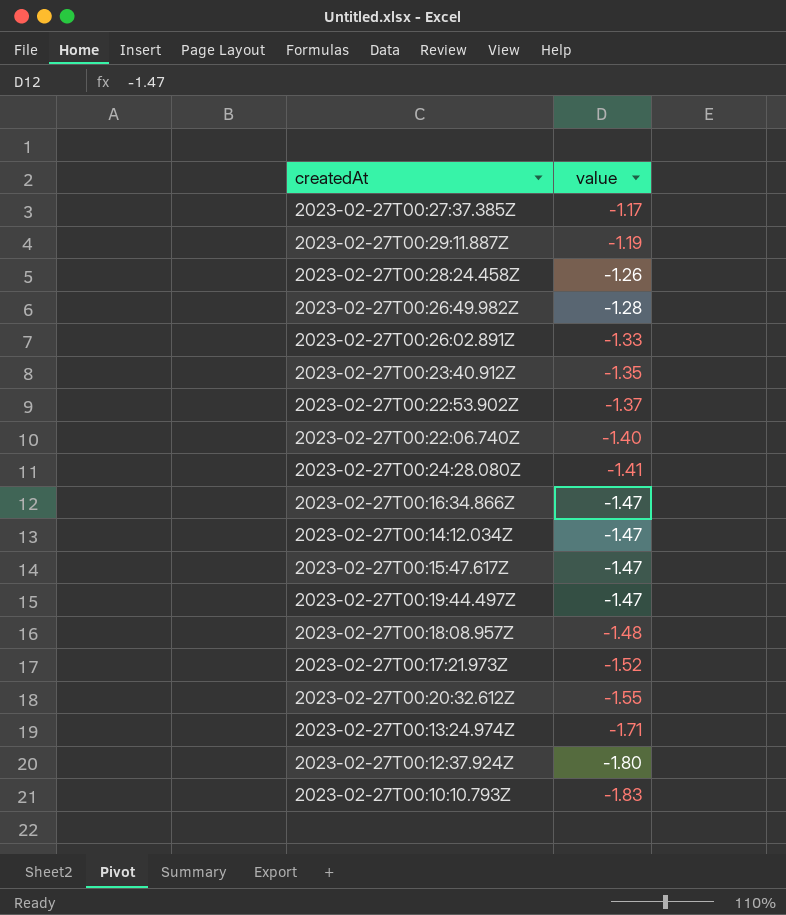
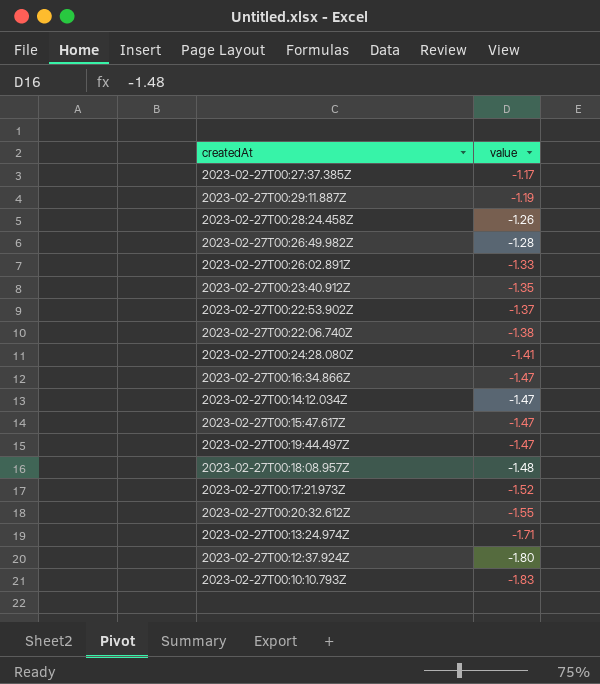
2023-02-27T00:22:06.740Z | value: -1.40 -> -1.38

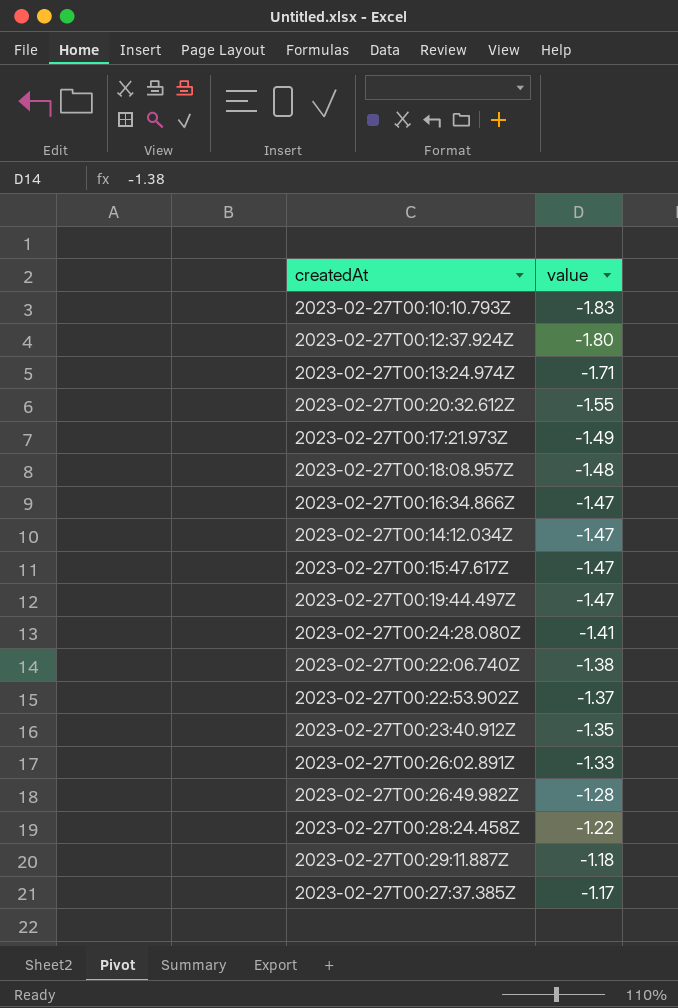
row order: value descending -> value ascending
2023-02-27T00:17:21.973Z | value: -1.52 -> -1.49
2023-02-27T00:28:24.458Z | value: -1.26 -> -1.22
2023-02-27T00:29:11.887Z | value: -1.19 -> -1.18

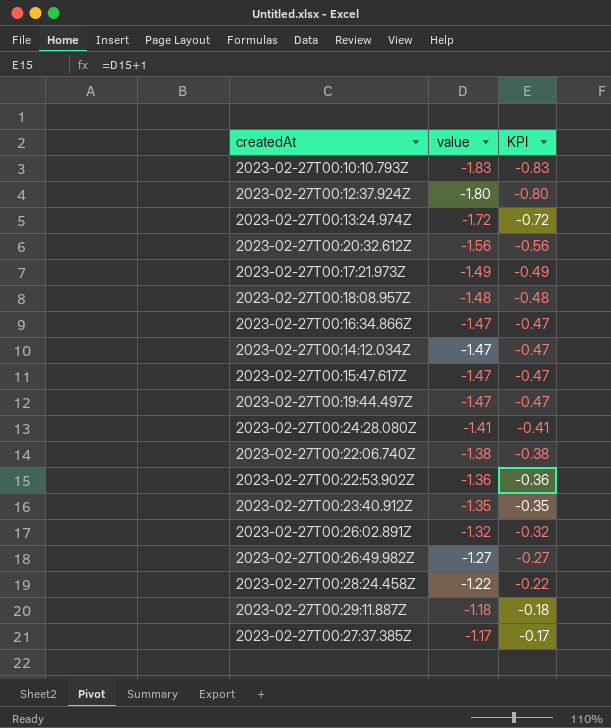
column KPI | formula: none -> [value] + 1
2023-02-27T00:13:24.974Z | value: -1.71 -> -1.72
2023-02-27T00:20:32.612Z | value: -1.55 -> -1.56
2023-02-27T00:22:53.902Z | value: -1.37 -> -1.36
2023-02-27T00:26:02.891Z | value: -1.33 -> -1.32
2023-02-27T00:26:49.982Z | value: -1.28 -> -1.27

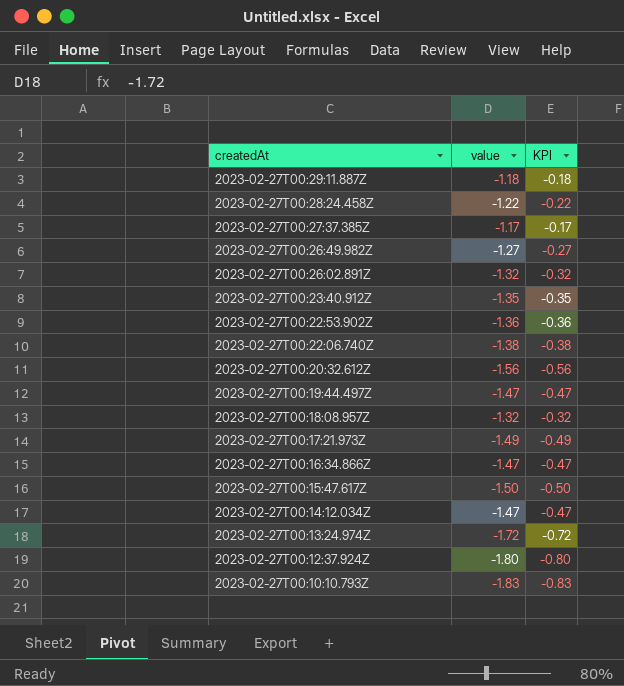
row order: value ascending -> createdAt descending
row 2023-02-27T00:24:28.080Z: -1.41 | -0.41 -> none
2023-02-27T00:18:08.957Z | value: -1.48 -> -1.32
2023-02-27T00:18:08.957Z | KPI: -0.48 -> -0.32
2023-02-27T00:15:47.617Z | value: -1.47 -> -1.50
2023-02-27T00:15:47.617Z | KPI: -0.47 -> -0.50

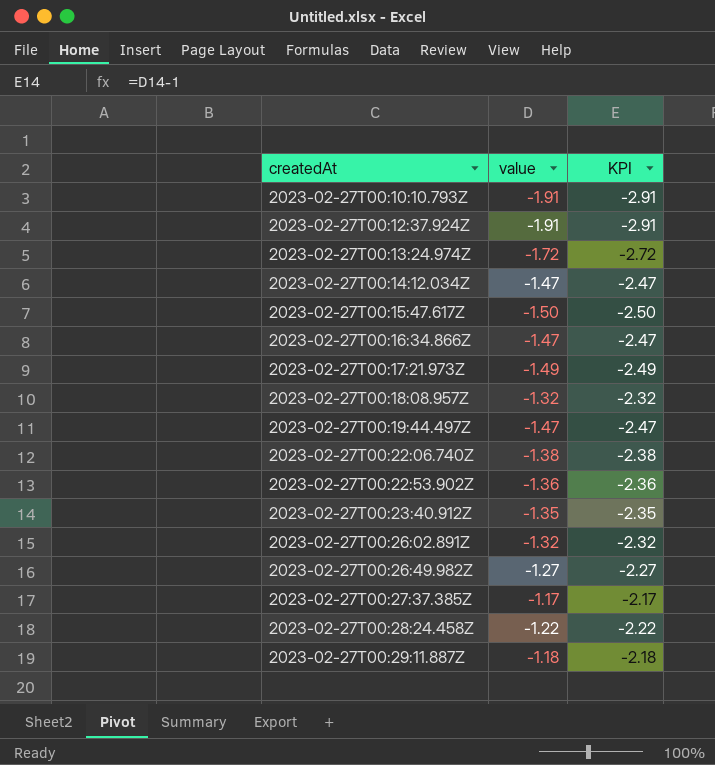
row order: createdAt descending -> createdAt ascending
column KPI | formula: [value] + 1 -> [value] - 1
row 2023-02-27T00:20:32.612Z: -1.56 | -0.56 -> none
2023-02-27T00:10:10.793Z | value: -1.83 -> -1.91
2023-02-27T00:12:37.924Z | value: -1.80 -> -1.91

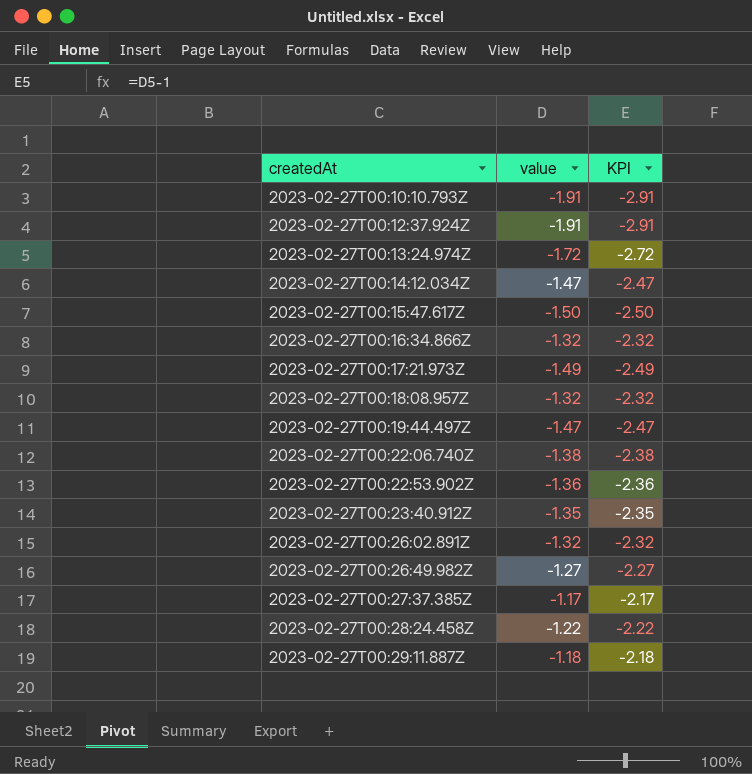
2023-02-27T00:16:34.866Z | value: -1.47 -> -1.32
2023-02-27T00:16:34.866Z | KPI: -2.47 -> -2.32

